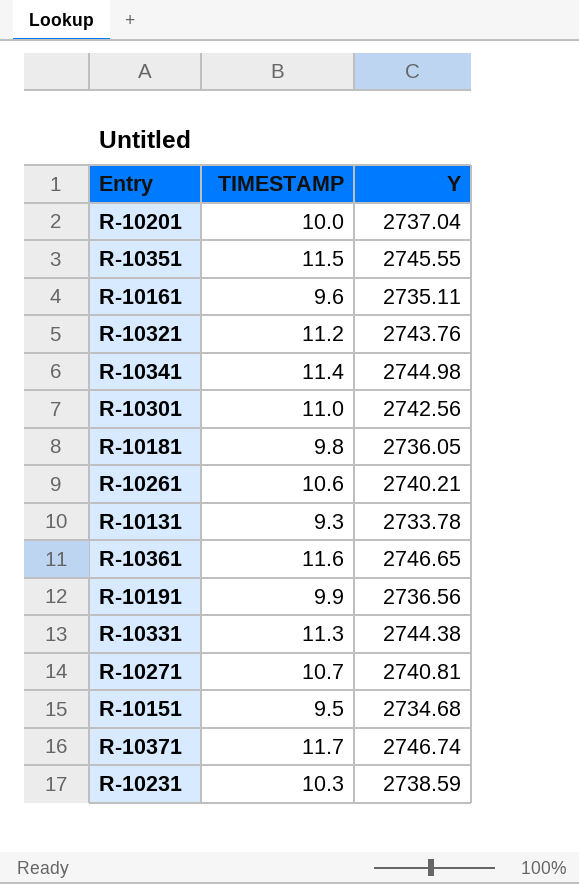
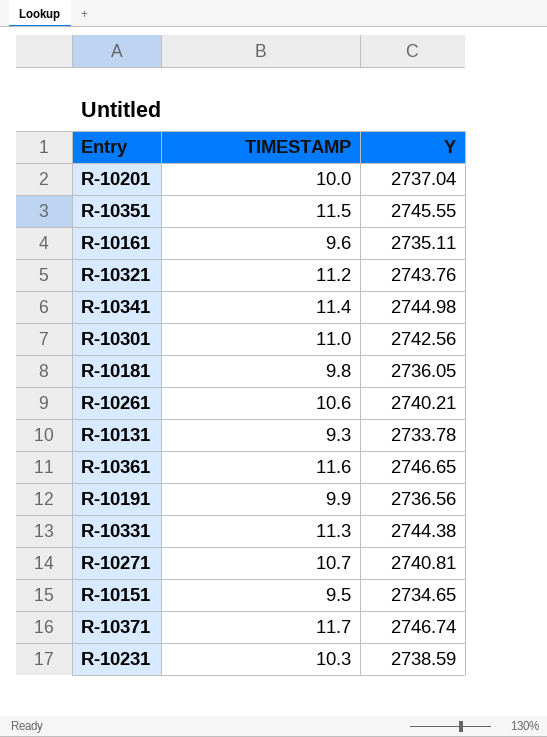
R-10151 | Y: 2734.68 -> 2734.65

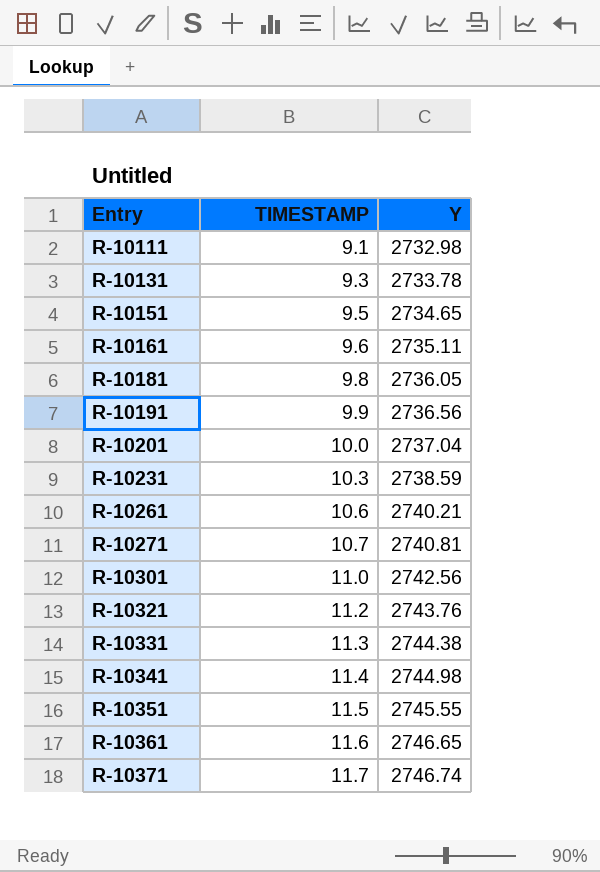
row order: none -> Entry ascending
row R-10111: none -> 9.1 | 2732.98

